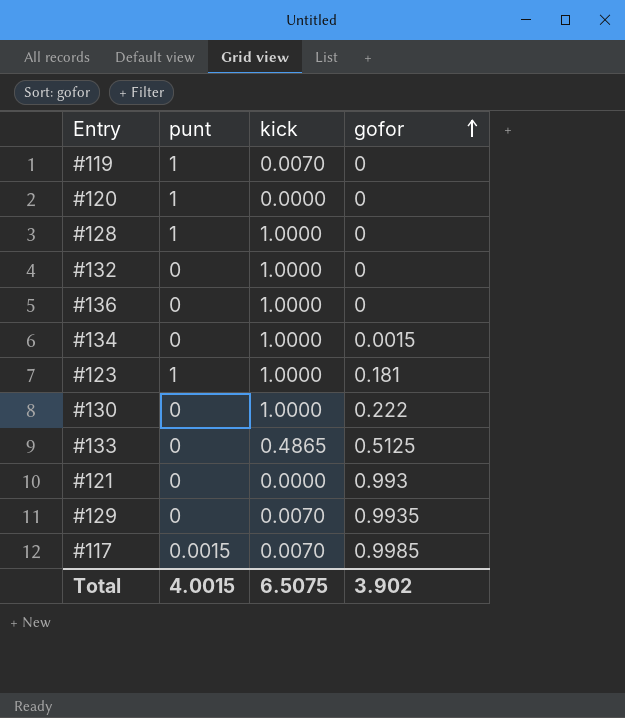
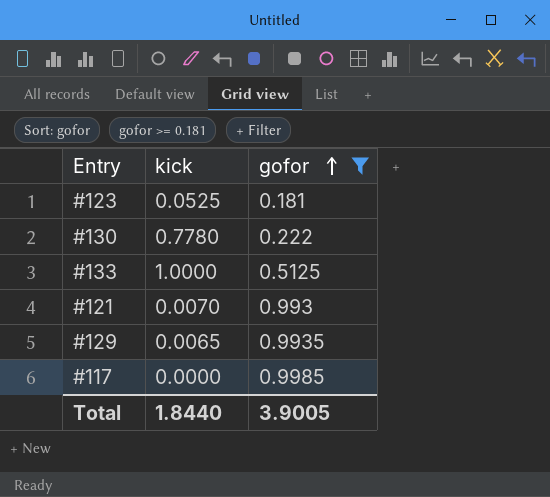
filter: none -> gofor >= 0.181
column punt | position: 2 -> none
#123 | kick: 1.0000 -> 0.0525
#130 | kick: 1.0000 -> 0.7780
#133 | kick: 0.4865 -> 1.0000
#121 | kick: 0.0000 -> 0.0070
#129 | kick: 0.0070 -> 0.0065
#117 | kick: 0.0070 -> 0.0000
Total | kick: 6.5075 -> 1.8440
Total | gofor: 3.902 -> 3.9005

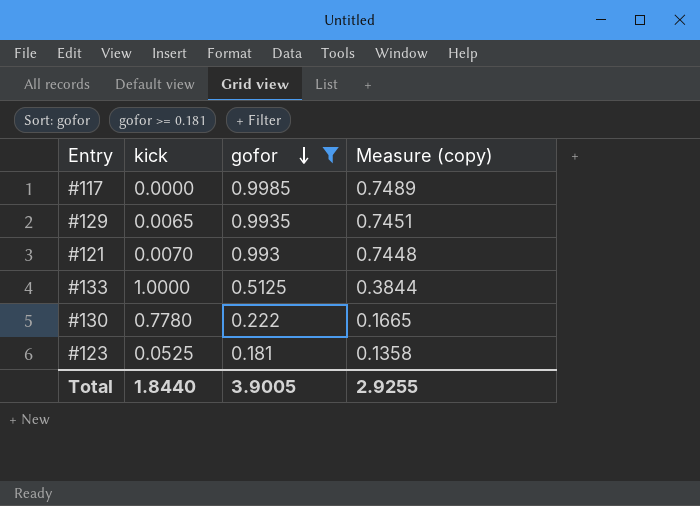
row order: gofor ascending -> gofor descending
column Measure (copy) | formula: none -> [gofor] * 0.75

